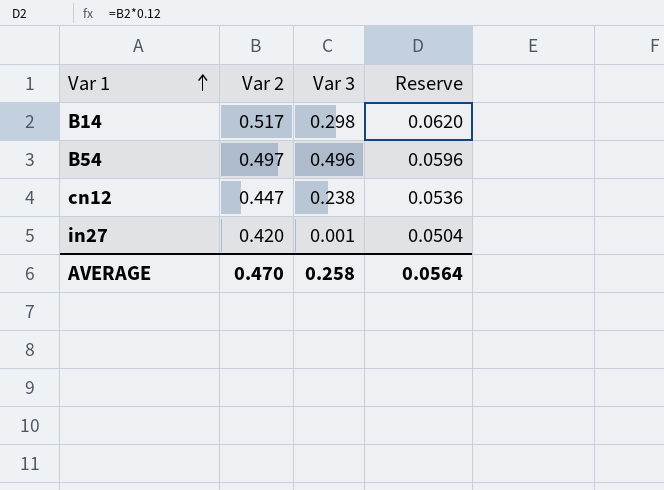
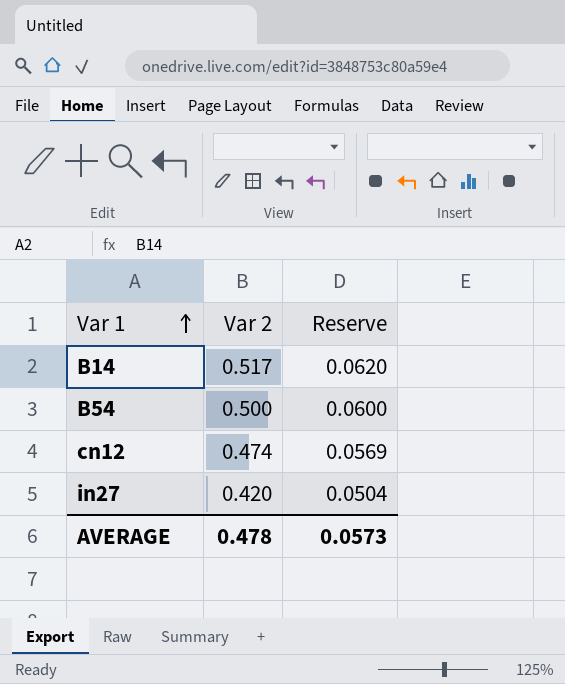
column Var 3 | position: 3 -> none
B54 | Var 2: 0.497 -> 0.500
B54 | Reserve: 0.0596 -> 0.0600
cn12 | Var 2: 0.447 -> 0.474
cn12 | Reserve: 0.0536 -> 0.0569
AVERAGE | Var 2: 0.470 -> 0.478
AVERAGE | Reserve: 0.0564 -> 0.0573

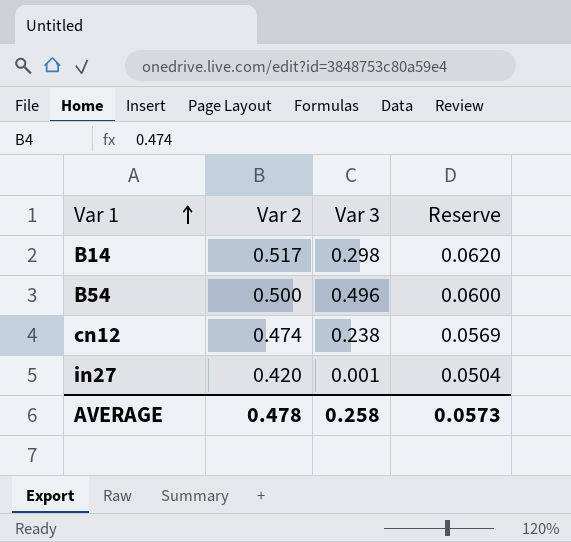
column Var 3 | position: none -> 3

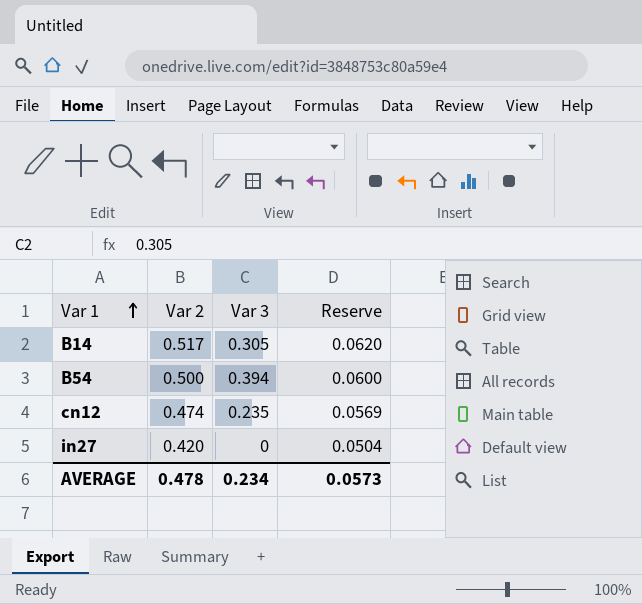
B14 | Var 3: 0.298 -> 0.305
B54 | Var 3: 0.496 -> 0.394
cn12 | Var 3: 0.238 -> 0.235
in27 | Var 3: 0.001 -> 0
AVERAGE | Var 3: 0.258 -> 0.234

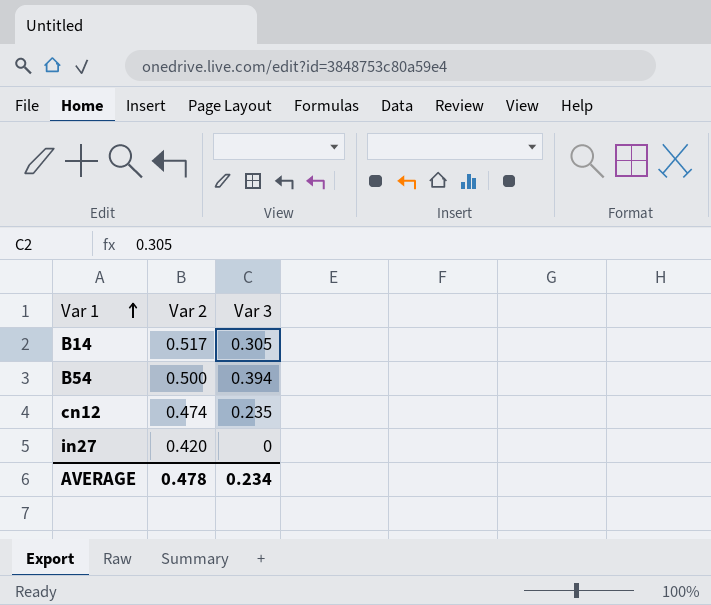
column Reserve | formula: [Var 2] * 0.12 -> none

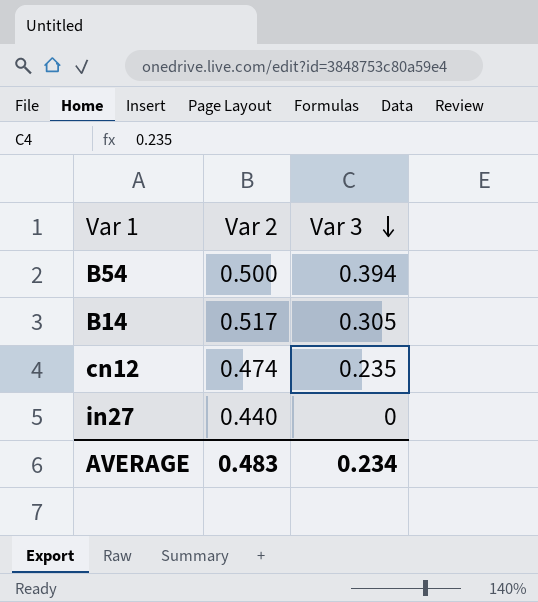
row order: Var 1 ascending -> Var 3 descending
in27 | Var 2: 0.420 -> 0.440
AVERAGE | Var 2: 0.478 -> 0.483

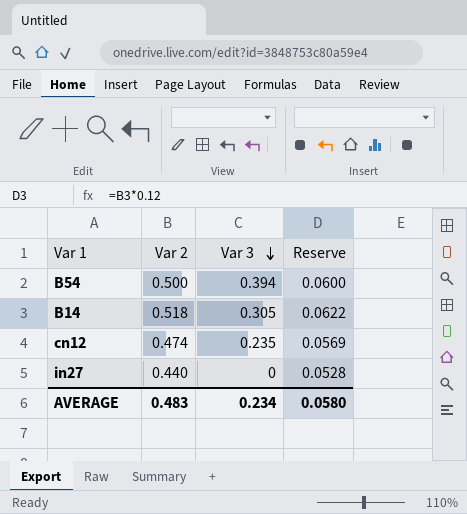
column Reserve | formula: none -> [Var 2] * 0.12
B14 | Var 2: 0.517 -> 0.518

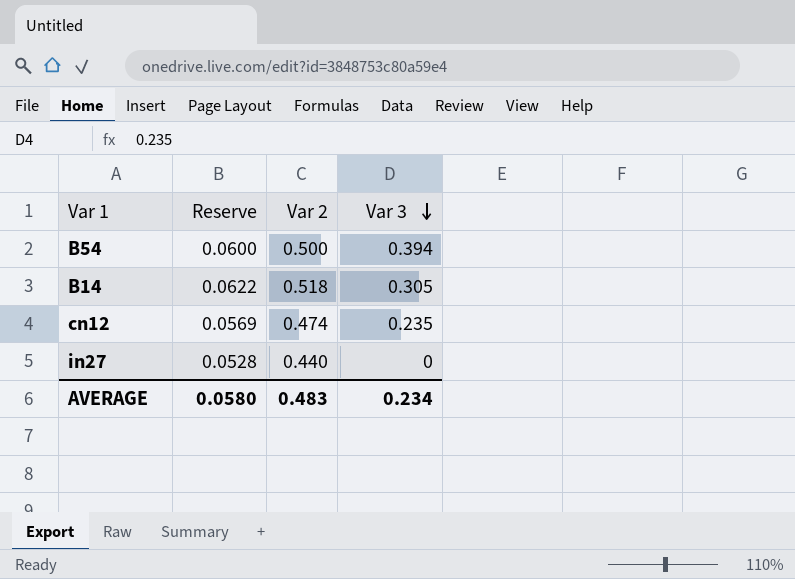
column Reserve | position: 4 -> 2

